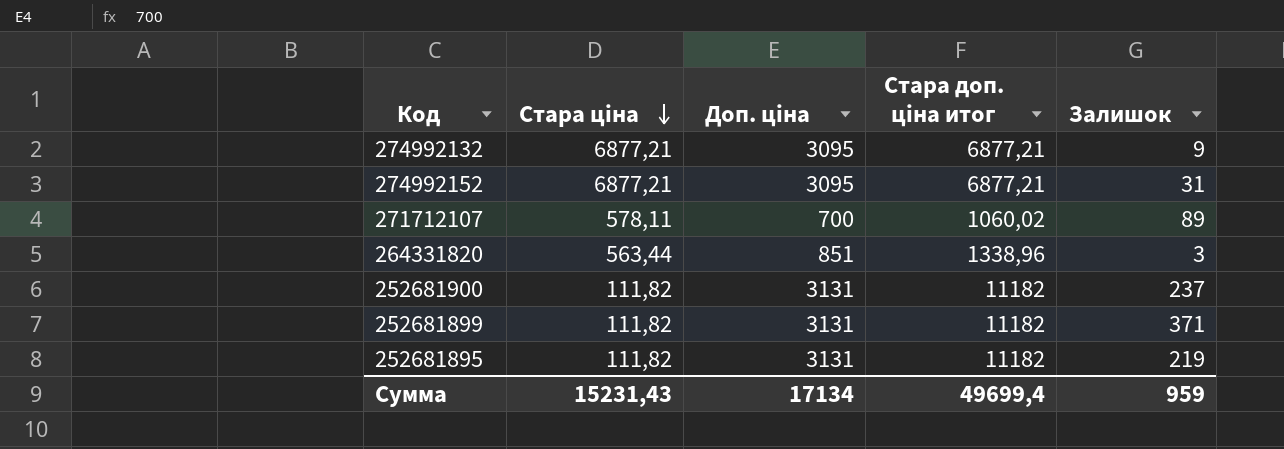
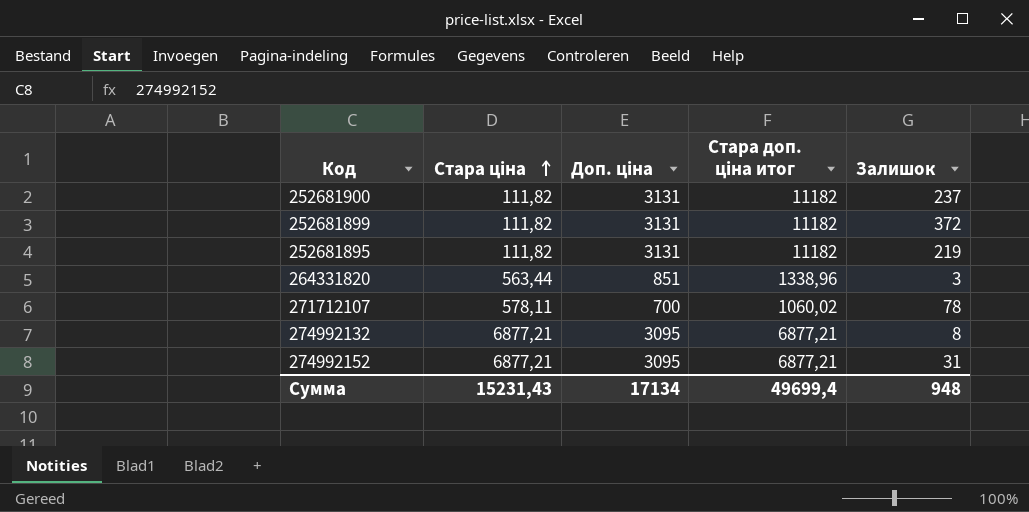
row order: Стара ціна descending -> Стара ціна ascending
252681899 | Залишок: 371 -> 372
271712107 | Залишок: 89 -> 78
274992132 | Залишок: 9 -> 8
Сумма | Залишок: 959 -> 948

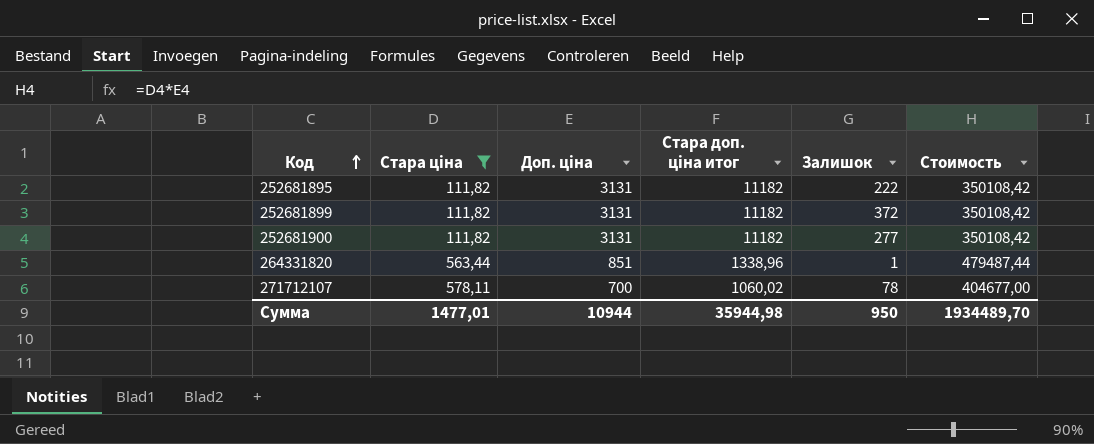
filter: none -> Стара ціна != 6877,21
row order: Стара ціна ascending -> Код ascending
column Стоимость | formula: none -> [Стара ціна] * [Доп. ціна]
252681895 | Залишок: 219 -> 222
252681900 | Залишок: 237 -> 277
264331820 | Залишок: 3 -> 1
Сумма | Стара ціна: 15231,43 -> 1477,01
Сумма | Доп. ціна: 17134 -> 10944
Сумма | Стара доп. ціна итог: 49699,4 -> 35944,98
Сумма | Залишок: 948 -> 950

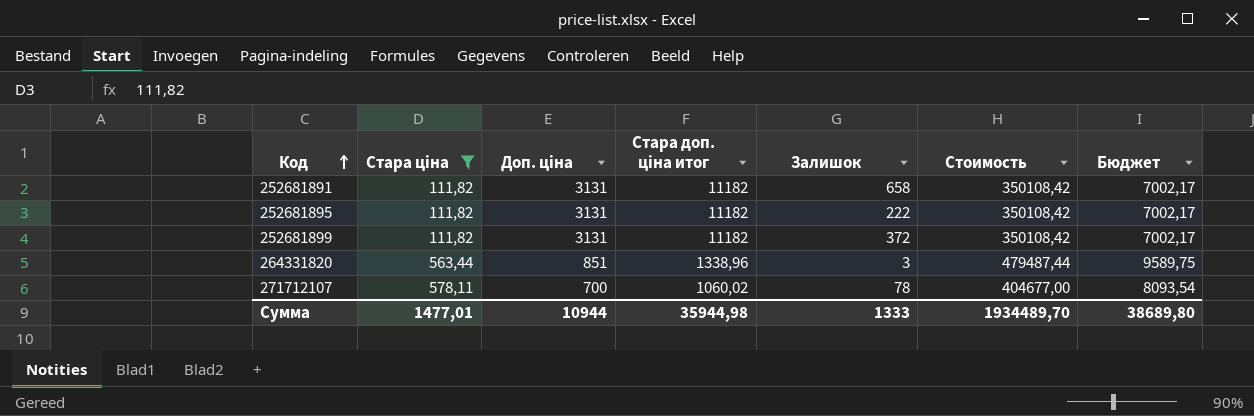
column Бюджет | formula: none -> [Стоимость] * 0,02
row 252681900: 111,82 | 3131 | 11182 | 277 | 350108,42 -> none
row 252681891: none -> 111,82 | 3131 | 11182 | 658 | 350108,42 | 7002,17
264331820 | Залишок: 1 -> 3
Сумма | Залишок: 950 -> 1333

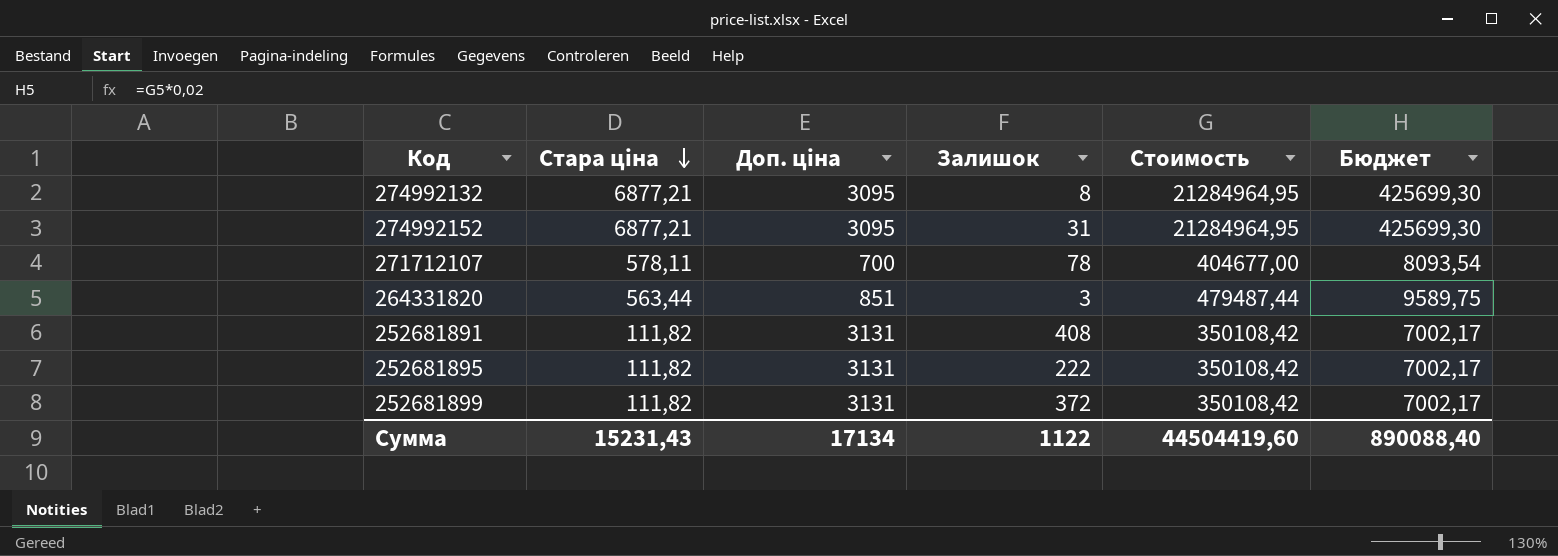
filter: Стара ціна != 6877,21 -> none
row order: Код ascending -> Стара ціна descending
column Стара доп. ціна итог | position: 4 -> none
252681891 | Залишок: 658 -> 408
Сумма | Стара ціна: 1477,01 -> 15231,43
Сумма | Доп. ціна: 10944 -> 17134
Сумма | Залишок: 1333 -> 1122
Сумма | Стоимость: 1934489,70 -> 44504419,60
Сумма | Бюджет: 38689,80 -> 890088,40

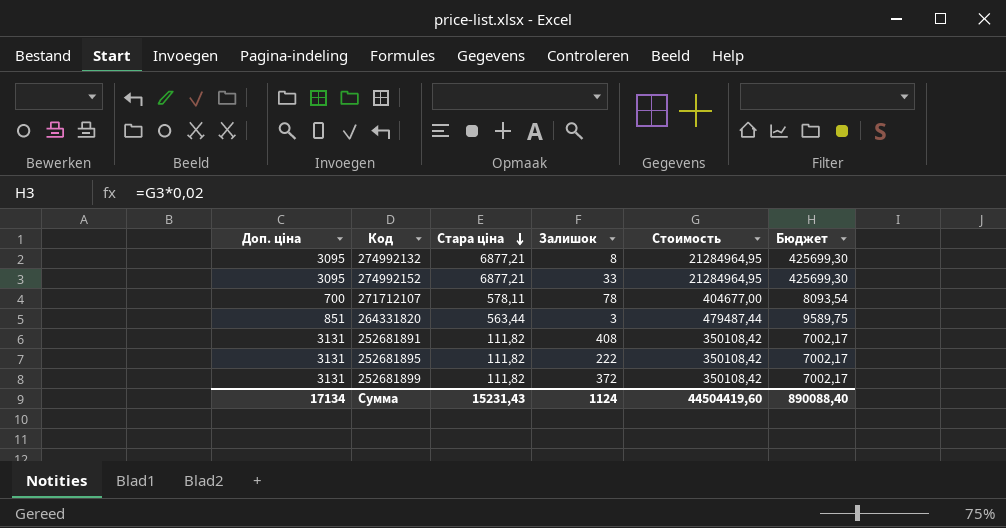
column Доп. ціна | position: 3 -> 1
274992152 | Залишок: 31 -> 33
Сумма | Залишок: 1122 -> 1124

